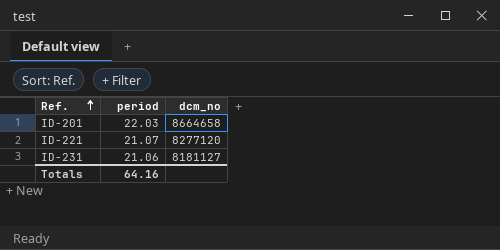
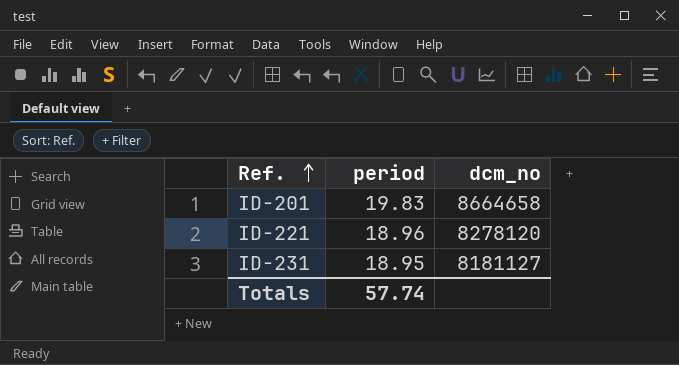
ID-201 | period: 22.03 -> 19.83
ID-221 | period: 21.07 -> 18.96
ID-221 | dcm_no: 8277120 -> 8278120
ID-231 | period: 21.06 -> 18.95
Totals | period: 64.16 -> 57.74

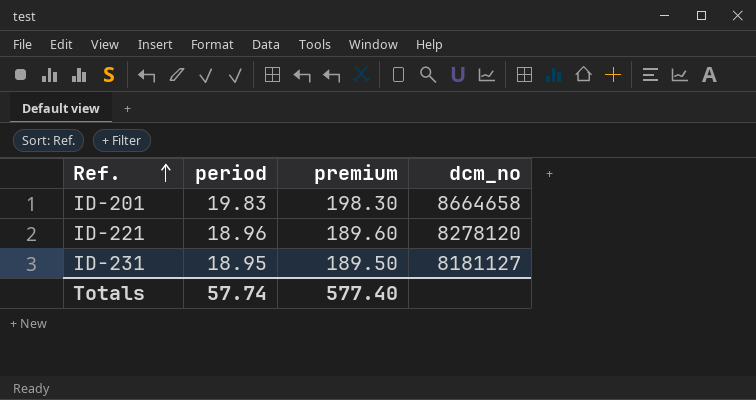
column premium | formula: none -> [period] * 10

